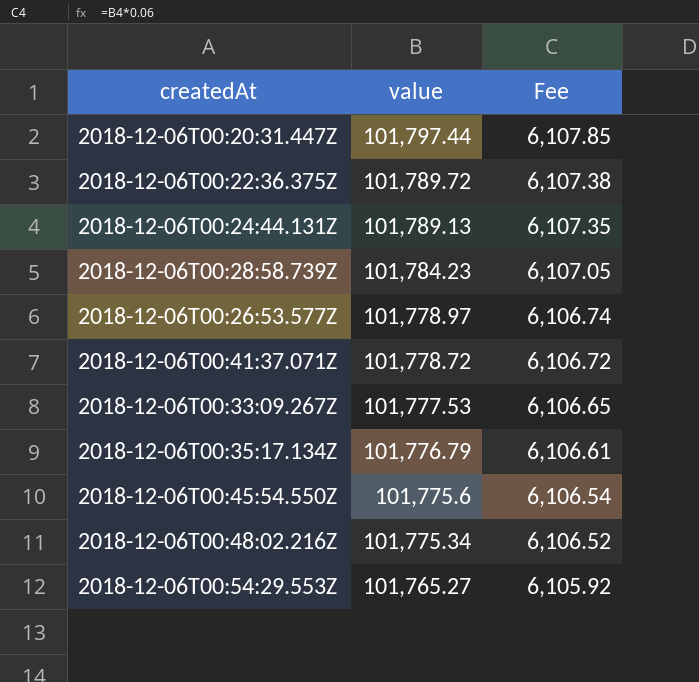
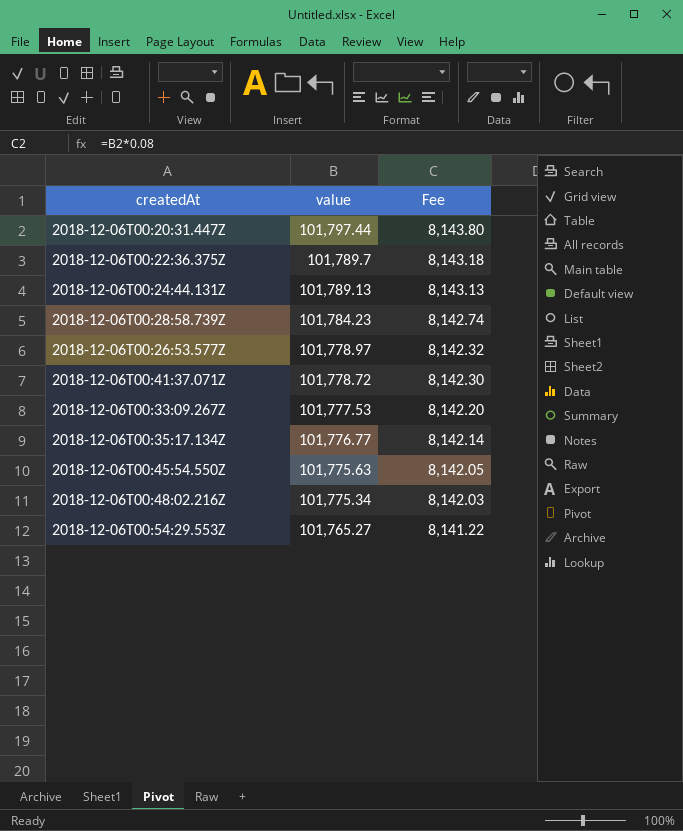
column Fee | formula: [value] * 0.06 -> [value] * 0.08
2018-12-06T00:22:36.375Z | value: 101,789.72 -> 101,789.7
2018-12-06T00:35:17.134Z | value: 101,776.79 -> 101,776.77
2018-12-06T00:45:54.550Z | value: 101,775.6 -> 101,775.63

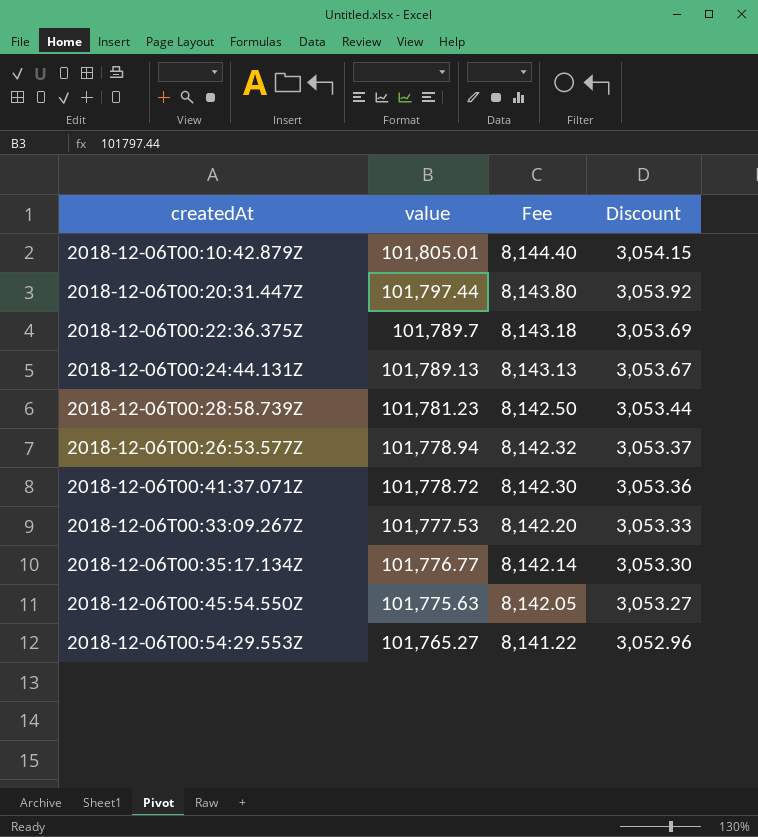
column Discount | formula: none -> [value] * 0.03
row 2018-12-06T00:48:02.216Z: 101,775.34 | 8,142.03 -> none
row 2018-12-06T00:10:42.879Z: none -> 101,805.01 | 8,144.40 | 3,054.15
2018-12-06T00:28:58.739Z | value: 101,784.23 -> 101,781.23
2018-12-06T00:28:58.739Z | Fee: 8,142.74 -> 8,142.50
2018-12-06T00:26:53.577Z | value: 101,778.97 -> 101,778.94

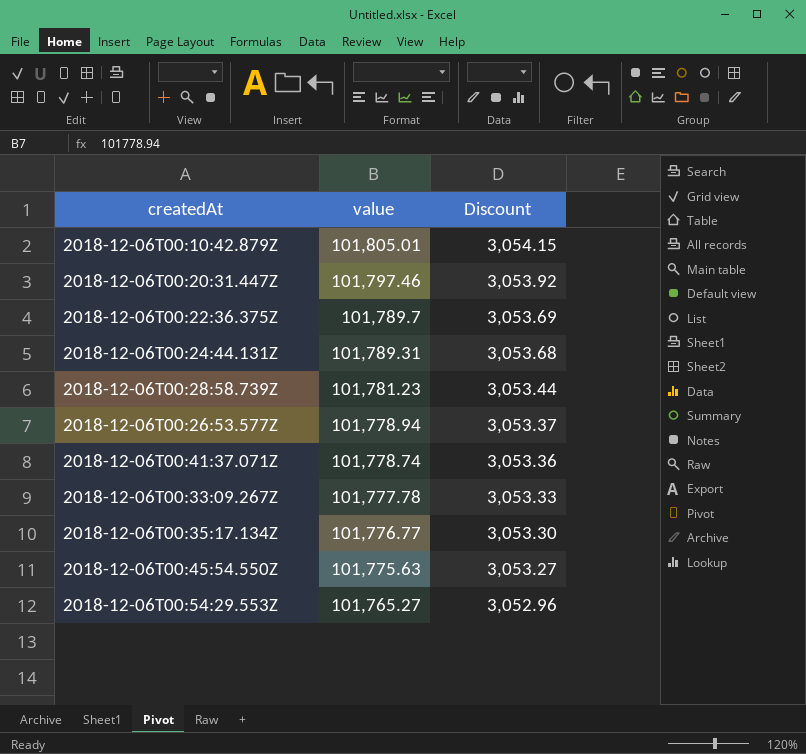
column Fee | formula: [value] * 0.08 -> none
2018-12-06T00:20:31.447Z | value: 101,797.44 -> 101,797.46
2018-12-06T00:24:44.131Z | value: 101,789.13 -> 101,789.31
2018-12-06T00:24:44.131Z | Discount: 3,053.67 -> 3,053.68
2018-12-06T00:41:37.071Z | value: 101,778.72 -> 101,778.74
2018-12-06T00:33:09.267Z | value: 101,777.53 -> 101,777.78

